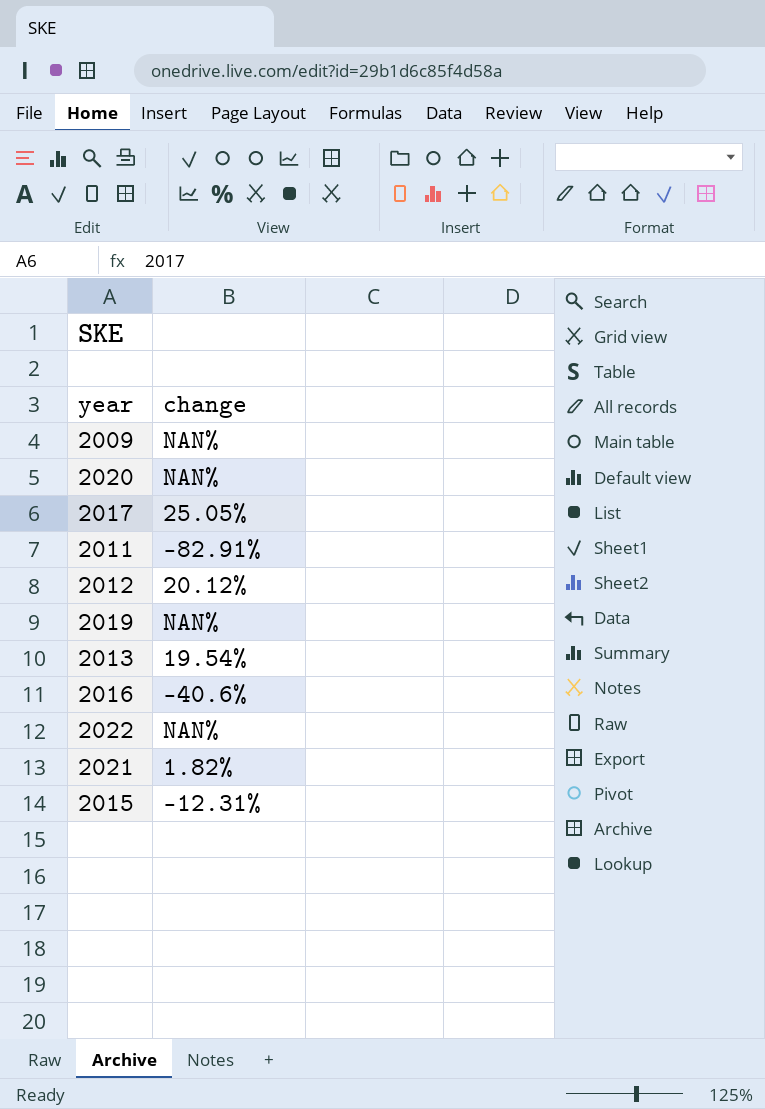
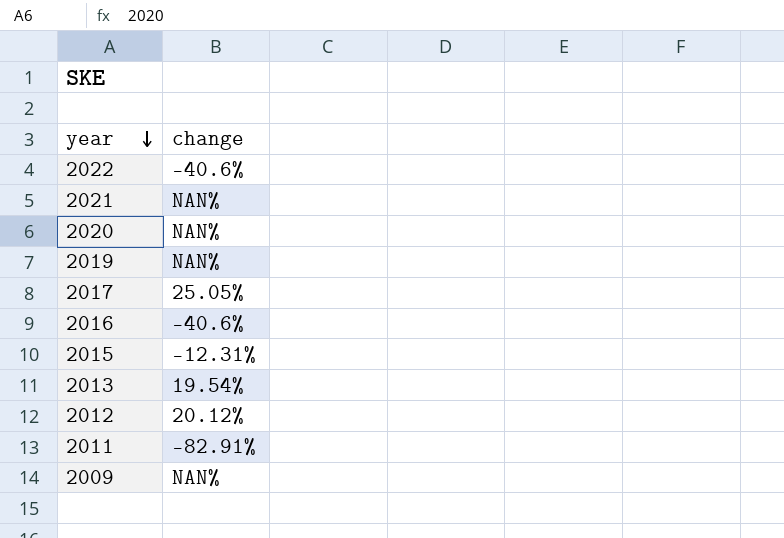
row order: none -> year descending
2022 | change: NAN% -> -40.6%
2021 | change: 1.82% -> NAN%

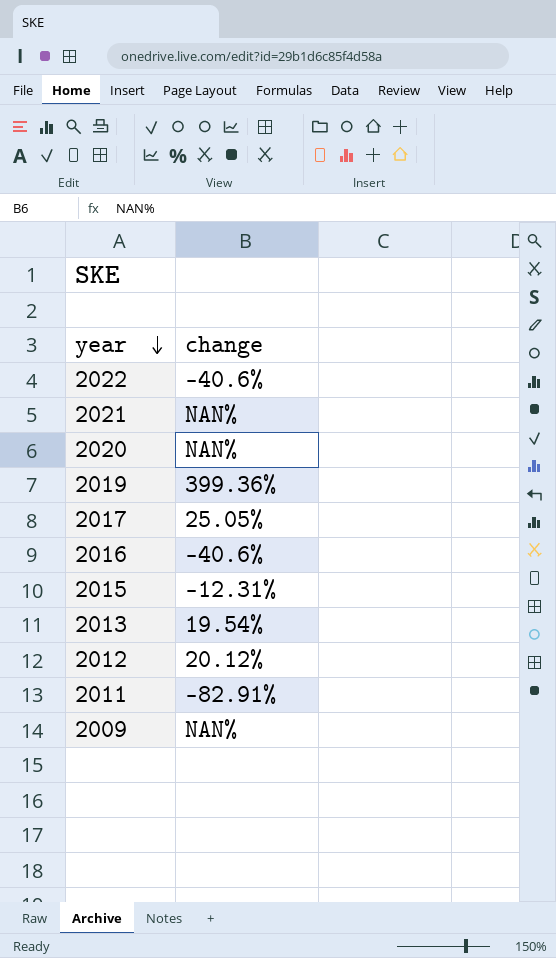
2019 | change: NAN% -> 399.36%

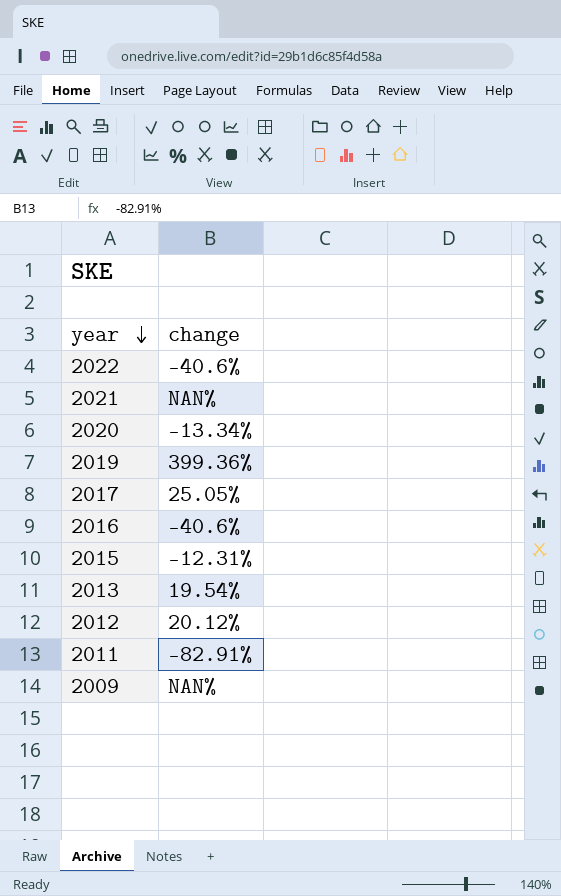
2020 | change: NAN% -> -13.34%

